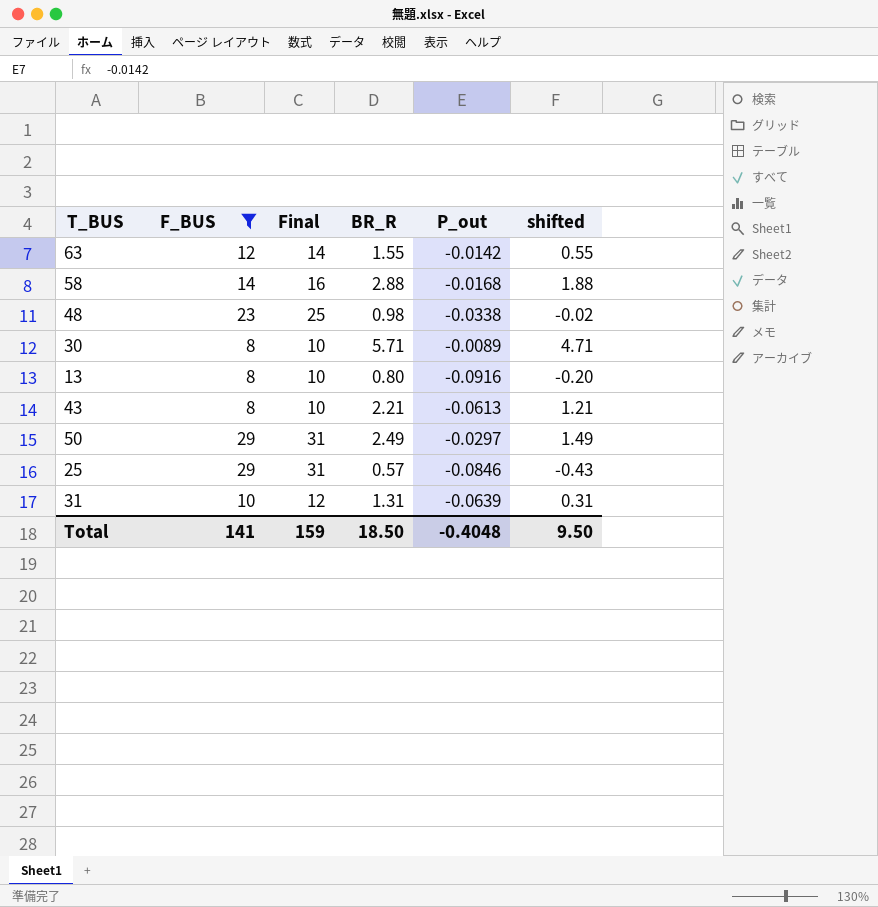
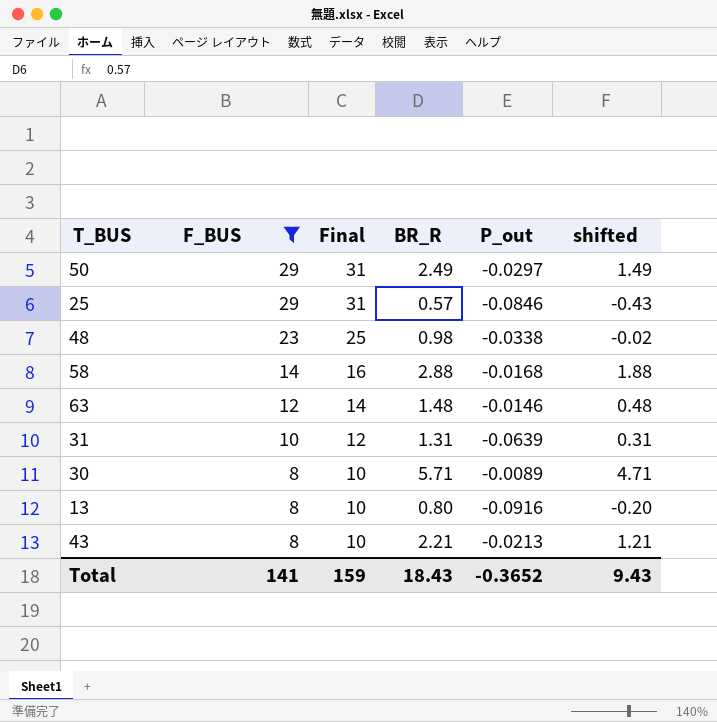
row order: none -> F_BUS descending
63 | BR_R: 1.55 -> 1.48
63 | P_out: -0.0142 -> -0.0146
63 | shifted: 0.55 -> 0.48
43 | P_out: -0.0613 -> -0.0213
Total | BR_R: 18.50 -> 18.43
Total | P_out: -0.4048 -> -0.3652
Total | shifted: 9.50 -> 9.43

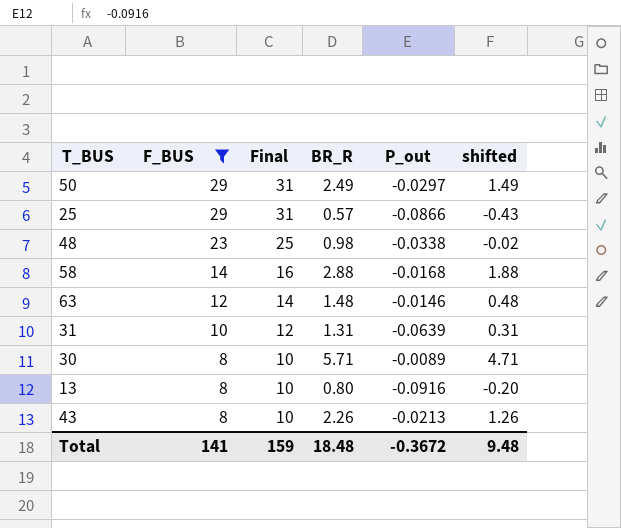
25 | P_out: -0.0846 -> -0.0866
43 | BR_R: 2.21 -> 2.26
43 | shifted: 1.21 -> 1.26
Total | BR_R: 18.43 -> 18.48
Total | P_out: -0.3652 -> -0.3672
Total | shifted: 9.43 -> 9.48

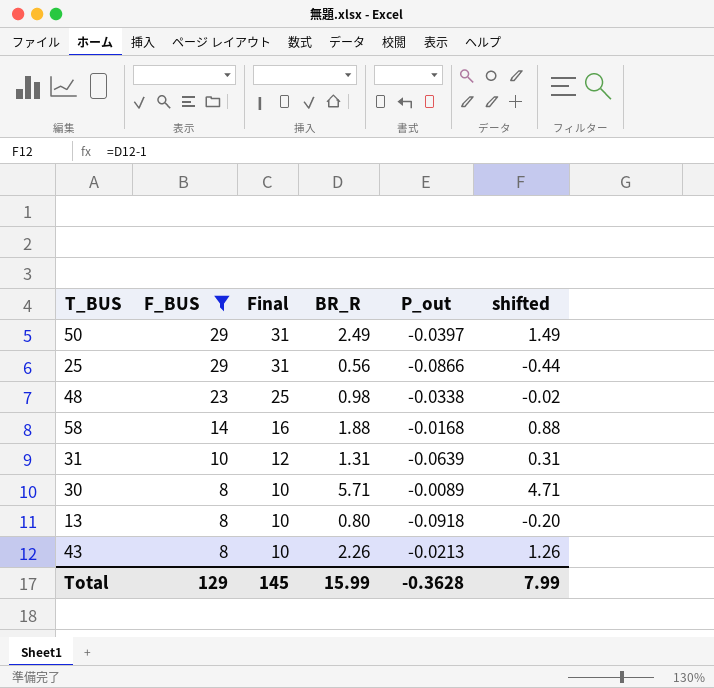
row 63: 12 | 14 | 1.48 | -0.0146 | 0.48 -> none
50 | P_out: -0.0297 -> -0.0397
25 | BR_R: 0.57 -> 0.56
25 | shifted: -0.43 -> -0.44
58 | BR_R: 2.88 -> 1.88
58 | shifted: 1.88 -> 0.88
13 | P_out: -0.0916 -> -0.0918
Total | F_BUS: 141 -> 129
Total | Final: 159 -> 145
Total | BR_R: 18.48 -> 15.99
Total | P_out: -0.3672 -> -0.3628
Total | shifted: 9.48 -> 7.99

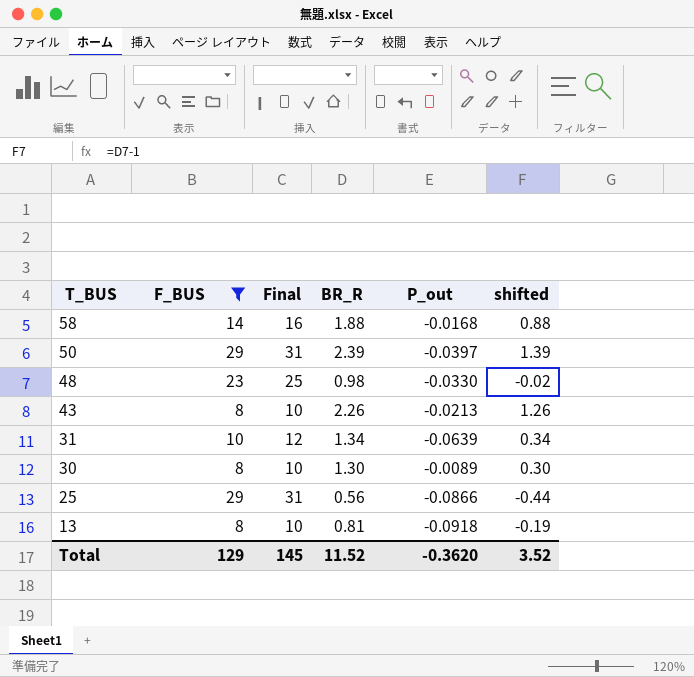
row order: F_BUS descending -> T_BUS descending
50 | BR_R: 2.49 -> 2.39
50 | shifted: 1.49 -> 1.39
48 | P_out: -0.0338 -> -0.0330
31 | BR_R: 1.31 -> 1.34
31 | shifted: 0.31 -> 0.34
30 | BR_R: 5.71 -> 1.30
30 | shifted: 4.71 -> 0.30
13 | BR_R: 0.80 -> 0.81
13 | shifted: -0.20 -> -0.19
Total | BR_R: 15.99 -> 11.52
Total | P_out: -0.3628 -> -0.3620
Total | shifted: 7.99 -> 3.52

